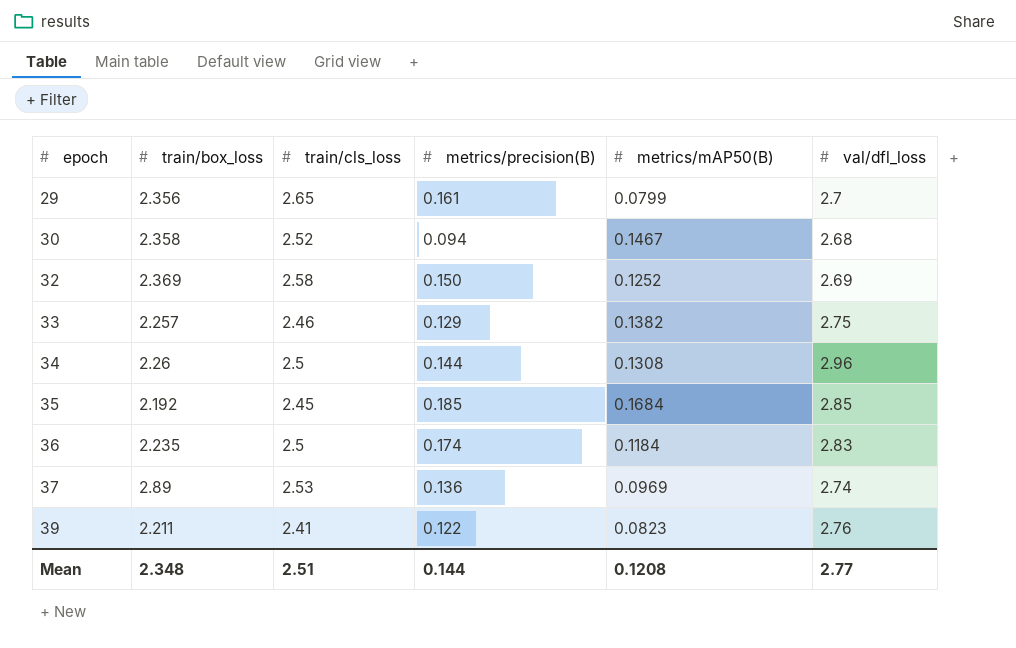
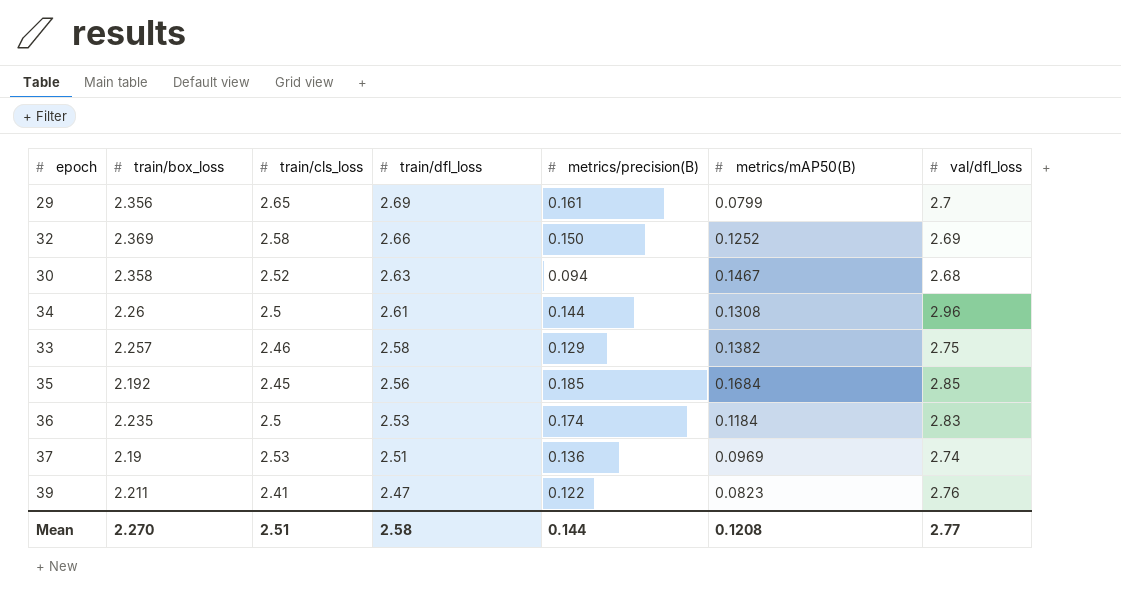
row order: epoch ascending -> train/dfl_loss descending
column train/dfl_loss | position: none -> 4
37 | train/box_loss: 2.89 -> 2.19
Mean | train/box_loss: 2.348 -> 2.270

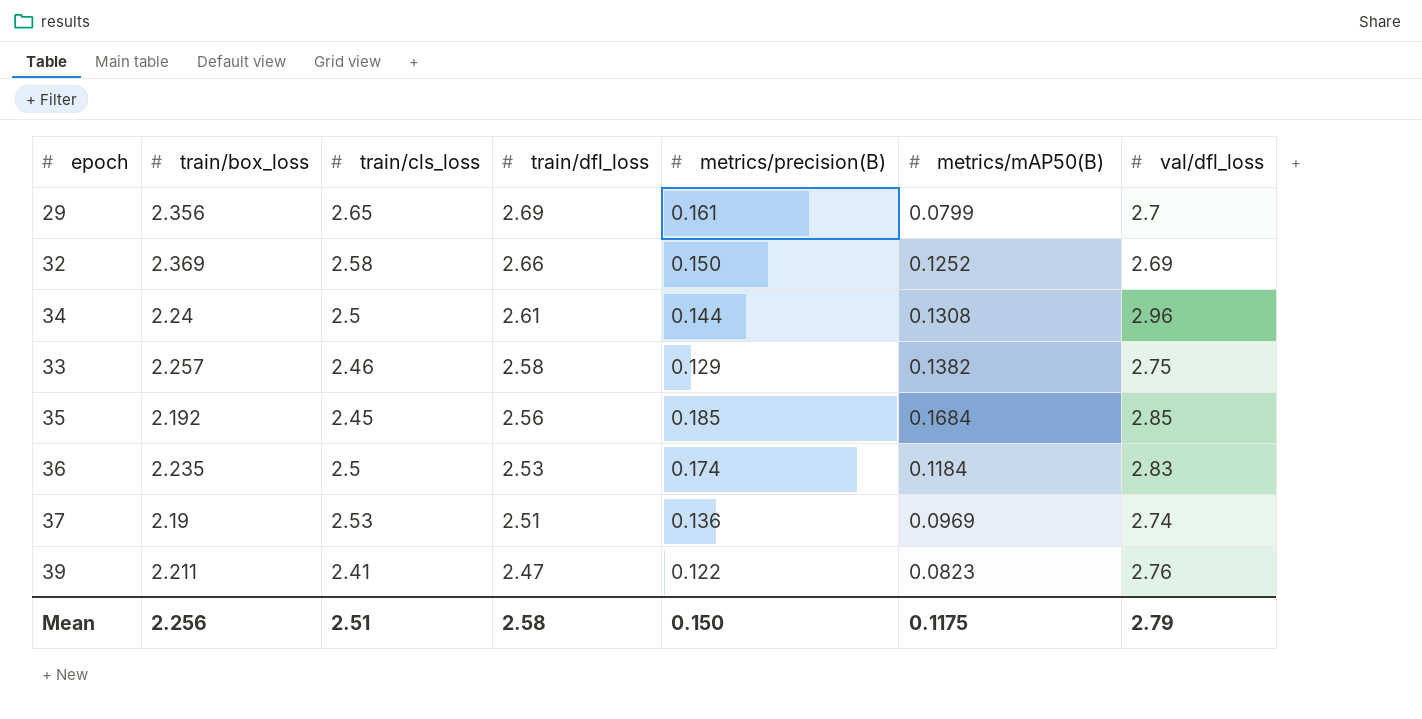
row 30: 2.358 | 2.52 | 2.63 | 0.094 | 0.1467 | 2.68 -> none
34 | train/box_loss: 2.26 -> 2.24
Mean | train/box_loss: 2.270 -> 2.256
Mean | metrics/precision(B): 0.144 -> 0.150
Mean | metrics/mAP50(B): 0.1208 -> 0.1175
Mean | val/dfl_loss: 2.77 -> 2.79

